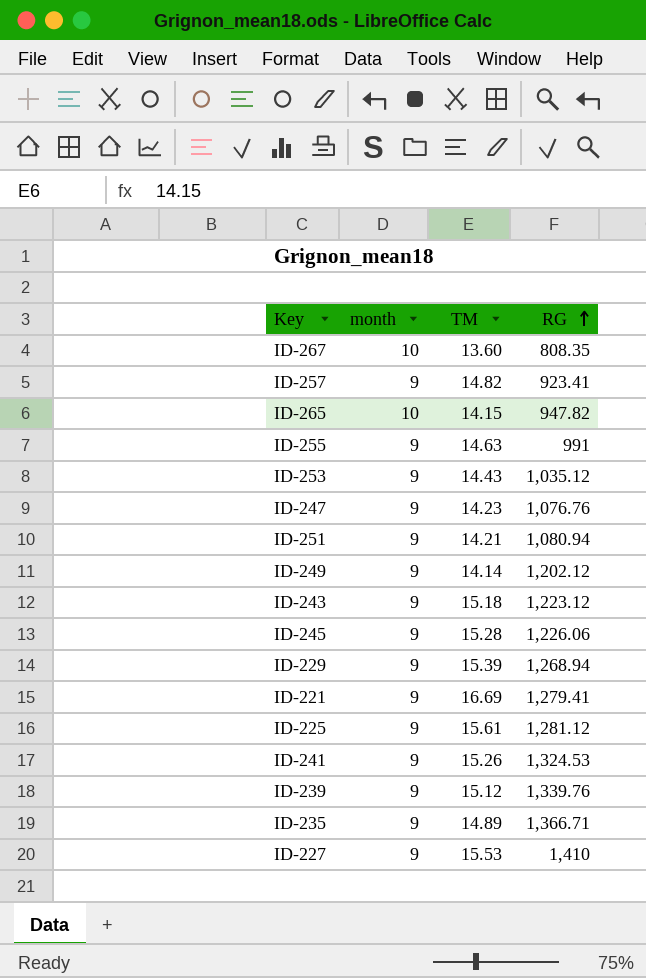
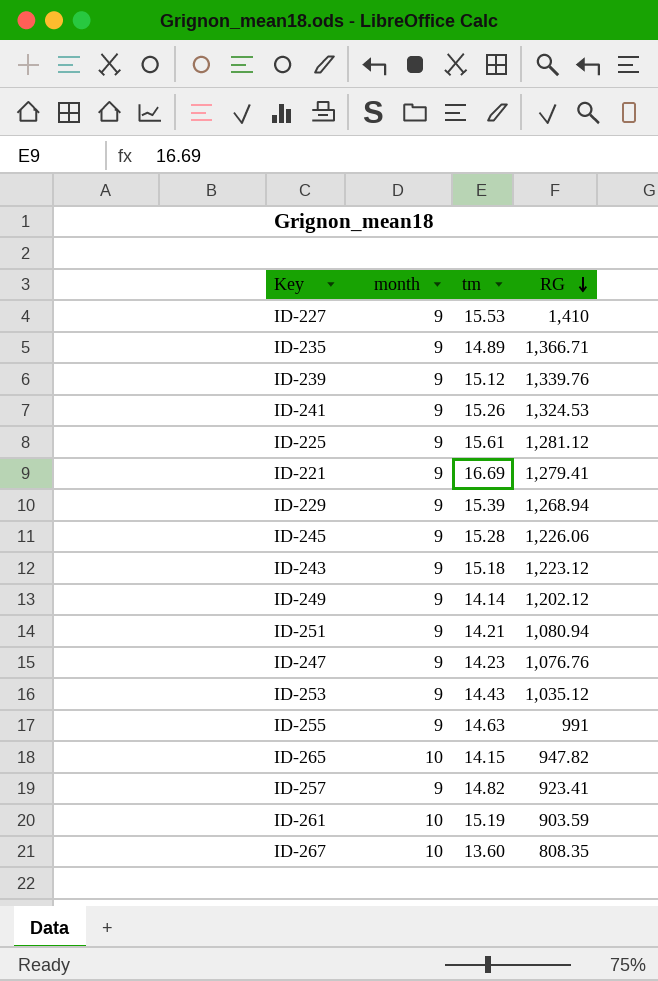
row order: RG ascending -> RG descending
column name: TM -> tm
row ID-261: none -> 10 | 15.19 | 903.59

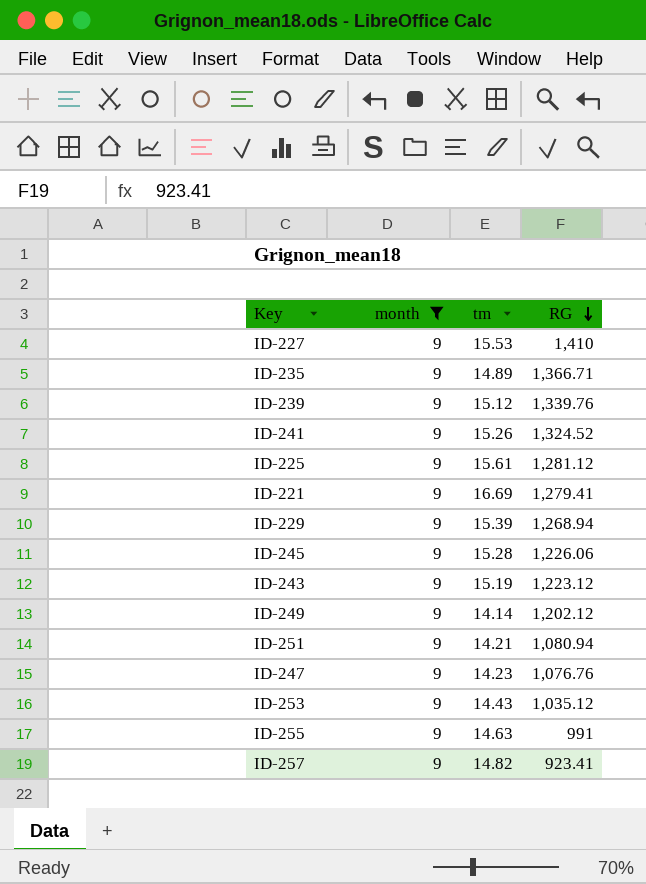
filter: none -> month = 9
ID-241 | RG: 1,324.53 -> 1,324.52
ID-243 | tm: 15.18 -> 15.19

